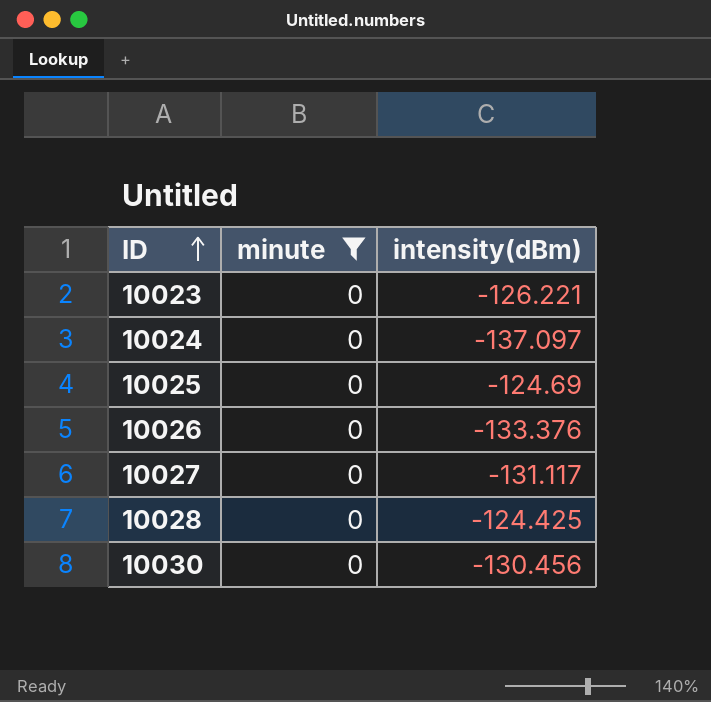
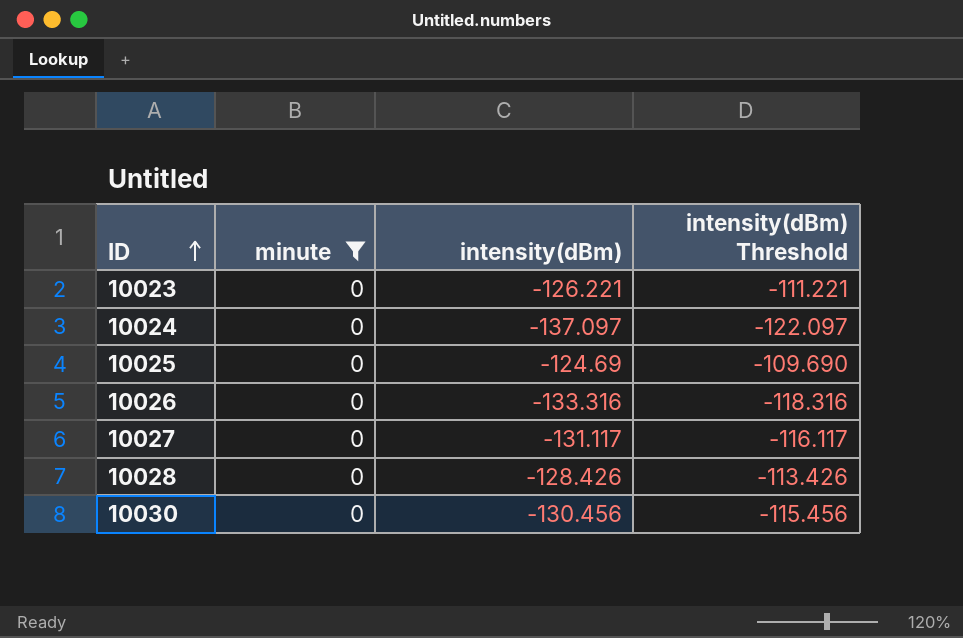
column intensity(dBm) Threshold | formula: none -> [intensity(dBm)] + 15
10026 | intensity(dBm): -133.376 -> -133.316
10028 | intensity(dBm): -124.425 -> -128.426

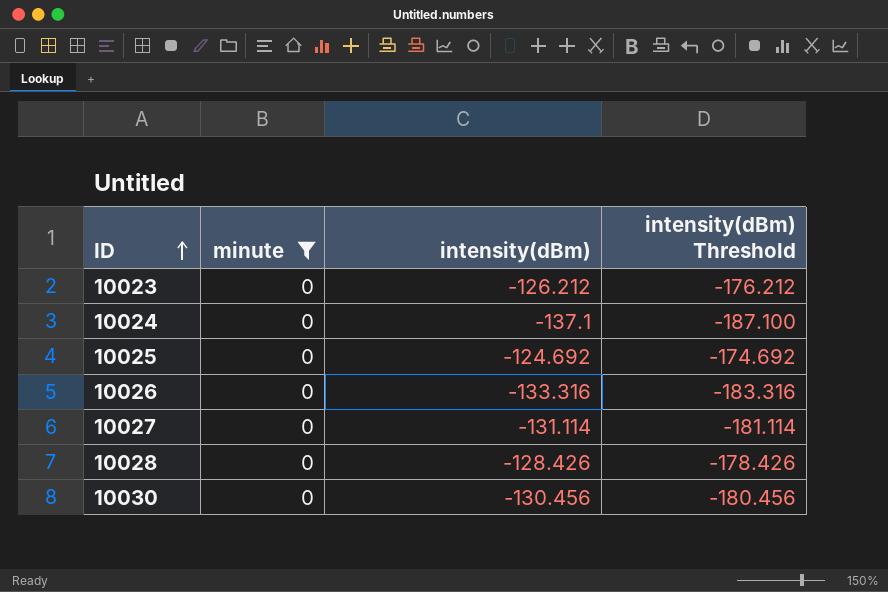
column intensity(dBm) Threshold | formula: [intensity(dBm)] + 15 -> [intensity(dBm)] - 50
10023 | intensity(dBm): -126.221 -> -126.212
10024 | intensity(dBm): -137.097 -> -137.1
10025 | intensity(dBm): -124.69 -> -124.692
10027 | intensity(dBm): -131.117 -> -131.114

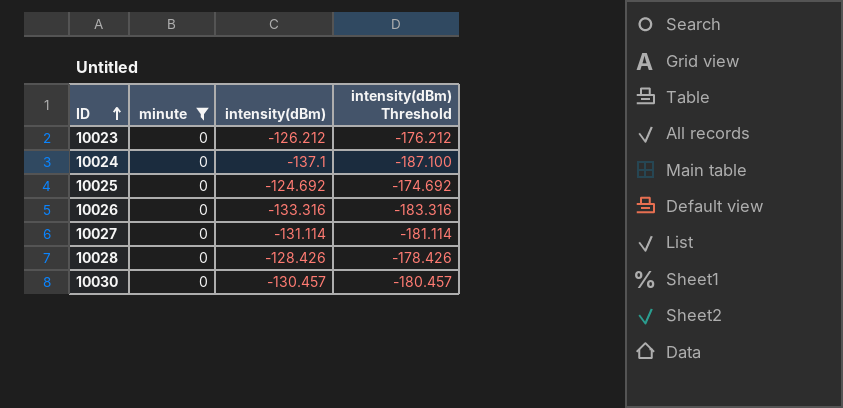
10030 | intensity(dBm): -130.456 -> -130.457
10030 | intensity(dBm) Threshold: -180.456 -> -180.457

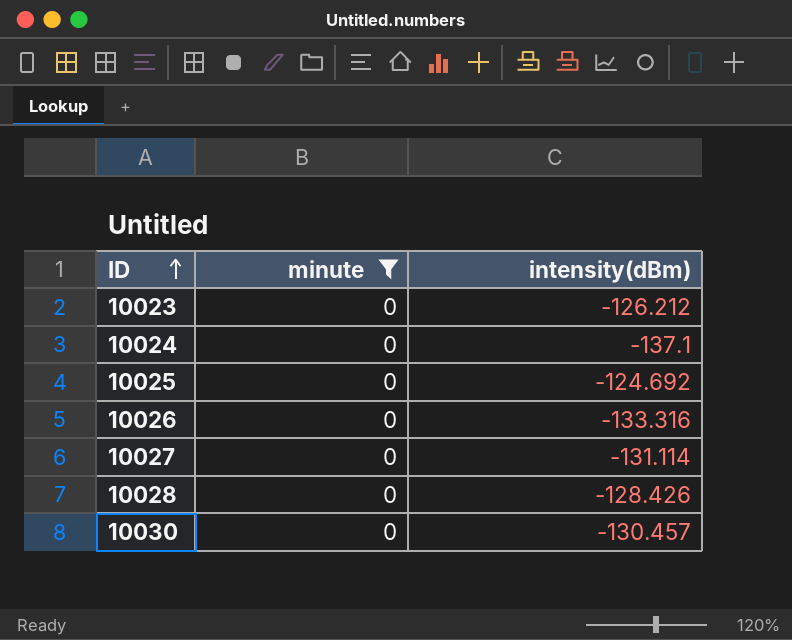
column intensity(dBm) Threshold | formula: [intensity(dBm)] - 50 -> none

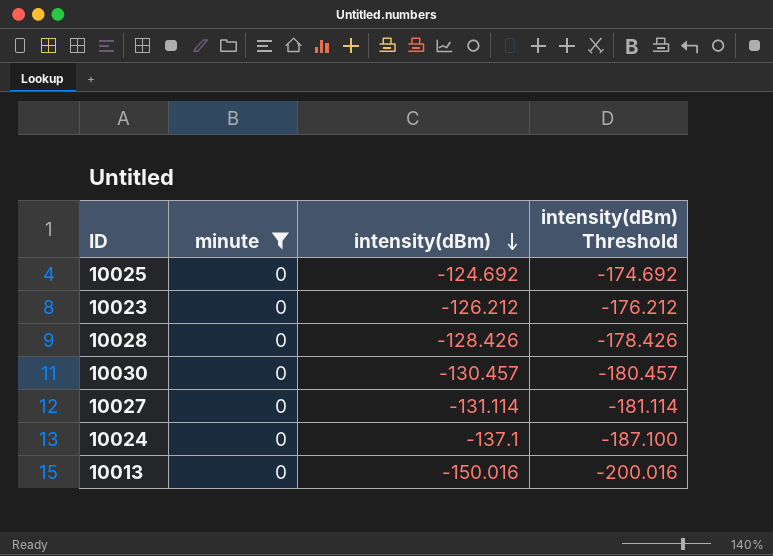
row order: ID ascending -> intensity(dBm) descending
column intensity(dBm) Threshold | formula: none -> [intensity(dBm)] - 50
row 10026: 0 | -133.316 -> none
row 10013: none -> 0 | -150.016 | -200.016

